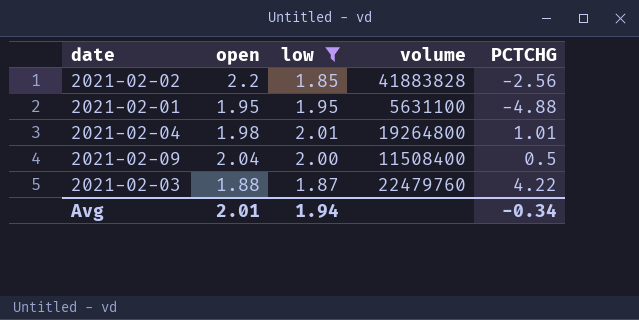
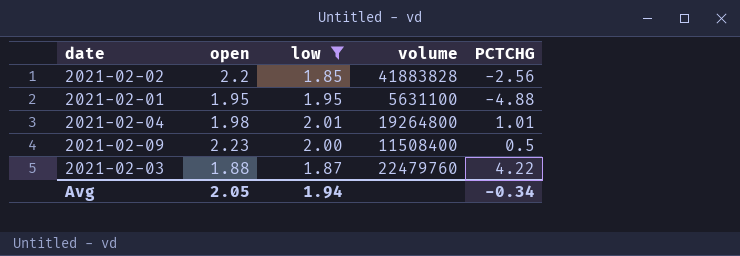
2021-02-09 | open: 2.04 -> 2.23
Avg | open: 2.01 -> 2.05

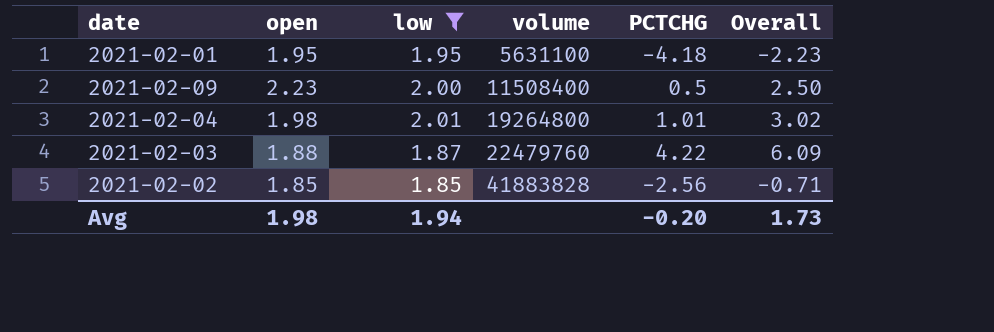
row order: none -> volume ascending
column Overall | formula: none -> [low] + [PCTCHG]
2021-02-01 | PCTCHG: -4.88 -> -4.18
2021-02-02 | open: 2.2 -> 1.85
Avg | open: 2.05 -> 1.98
Avg | PCTCHG: -0.34 -> -0.20

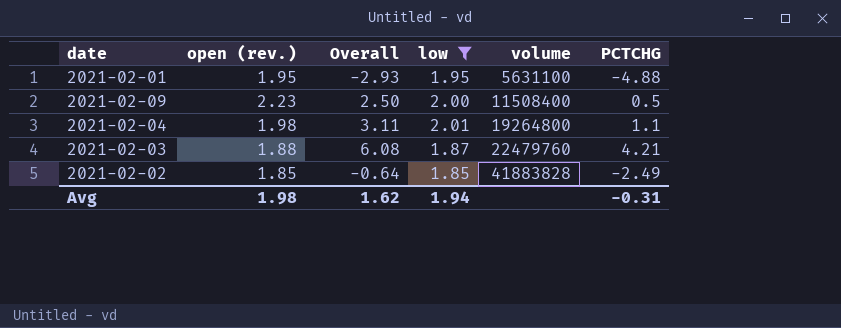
column name: open -> open (rev.)
column Overall | position: 6 -> 3
2021-02-01 | Overall: -2.23 -> -2.93
2021-02-01 | PCTCHG: -4.18 -> -4.88
2021-02-04 | Overall: 3.02 -> 3.11
2021-02-04 | PCTCHG: 1.01 -> 1.1
2021-02-03 | Overall: 6.09 -> 6.08
2021-02-03 | PCTCHG: 4.22 -> 4.21
2021-02-02 | Overall: -0.71 -> -0.64
2021-02-02 | PCTCHG: -2.56 -> -2.49
Avg | Overall: 1.73 -> 1.62
Avg | PCTCHG: -0.20 -> -0.31

